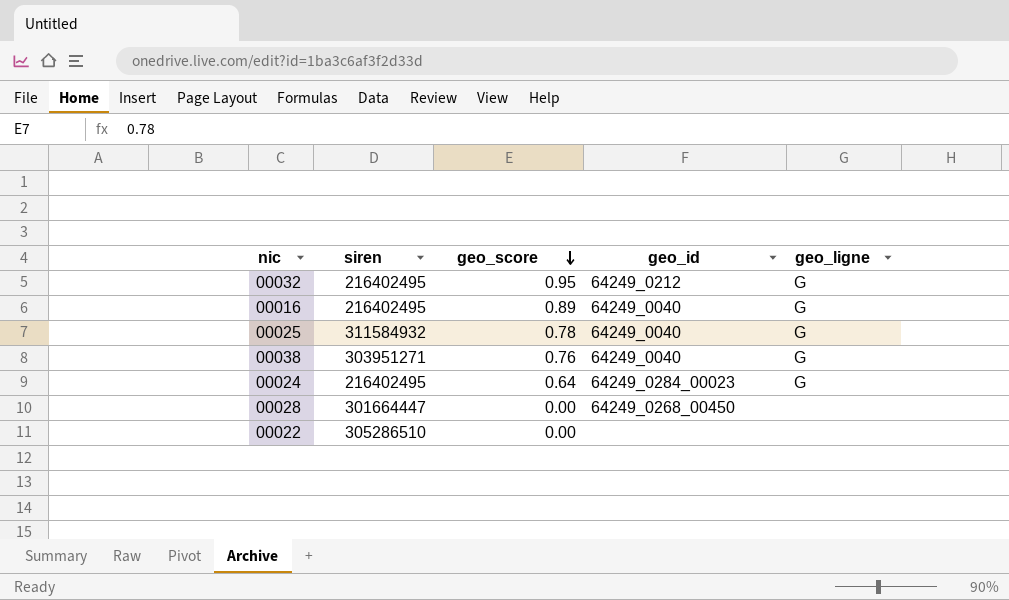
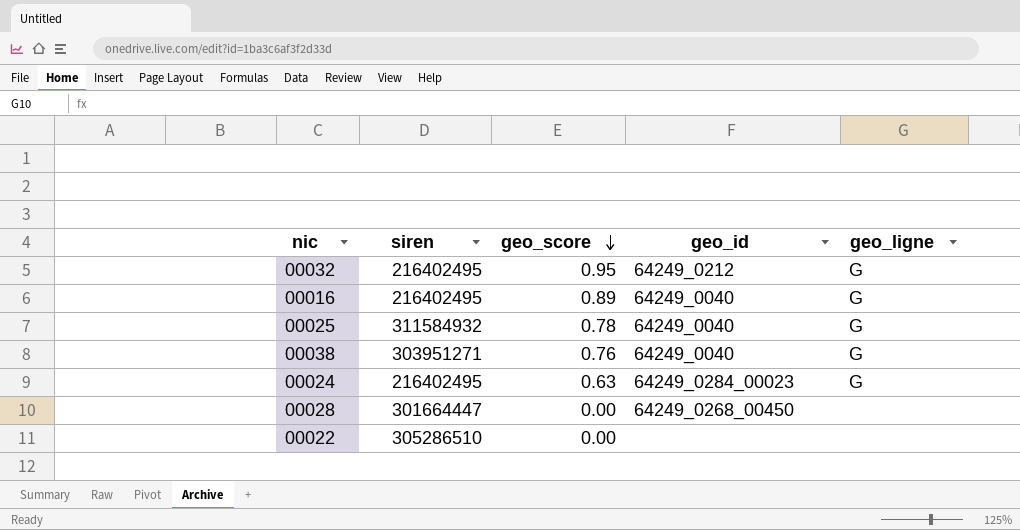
00024 | geo_score: 0.64 -> 0.63

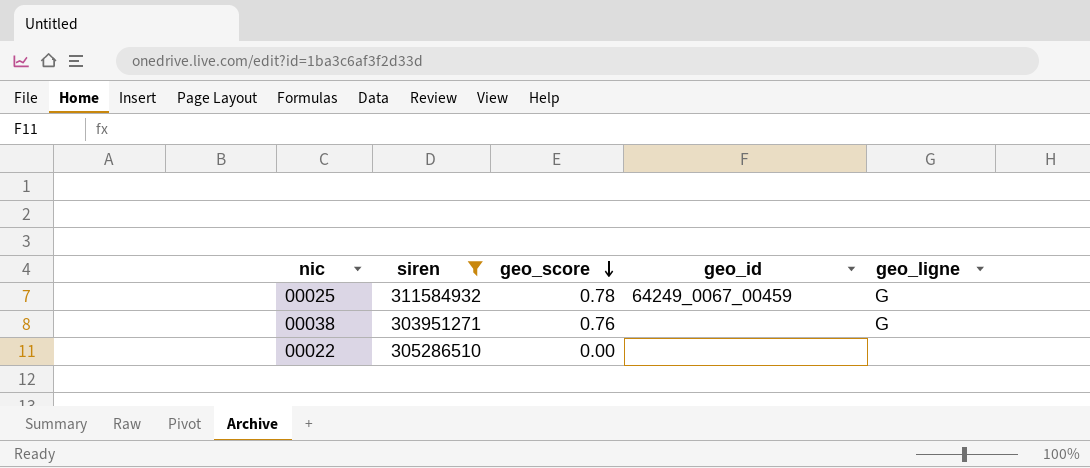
filter: none -> siren >= 303951271
00025 | geo_id: 64249_0040 -> 64249_0067_00459
00038 | geo_id: 64249_0040 -> none

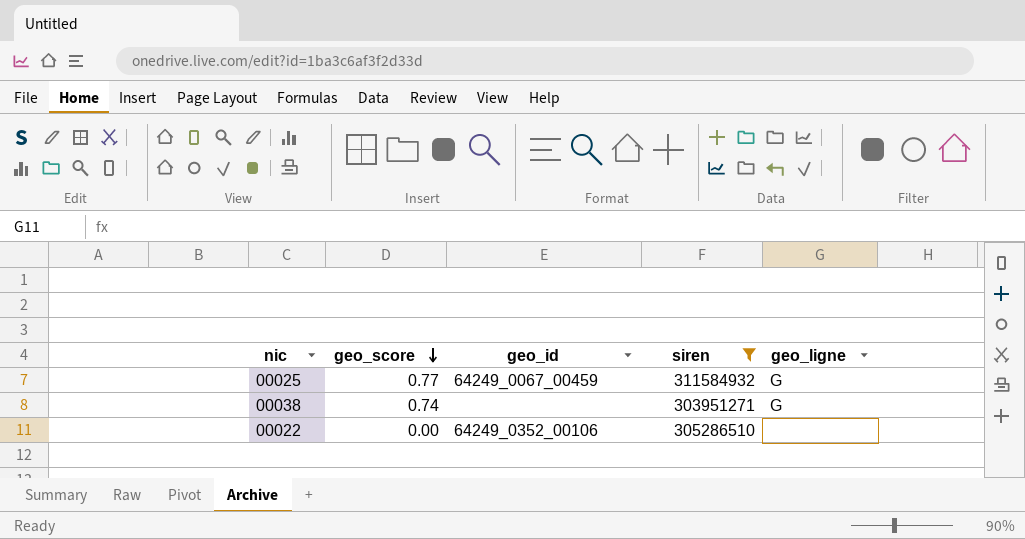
column siren | position: 2 -> 4
00025 | geo_score: 0.78 -> 0.77
00038 | geo_score: 0.76 -> 0.74
00022 | geo_id: none -> 64249_0352_00106

